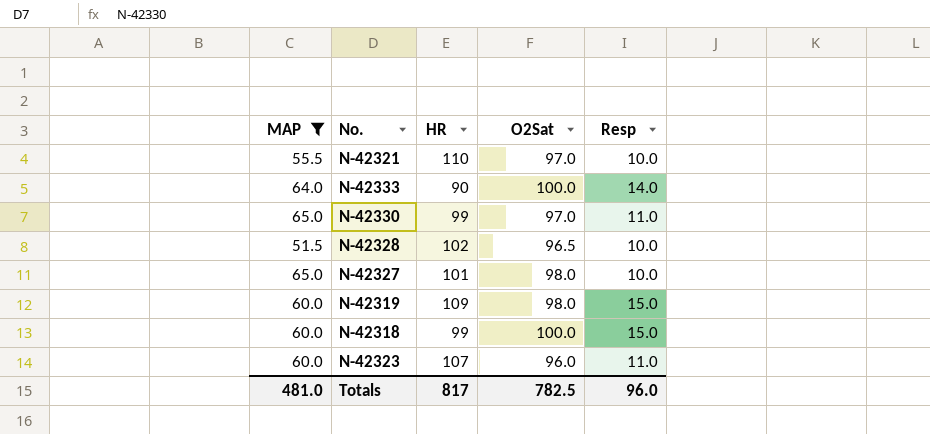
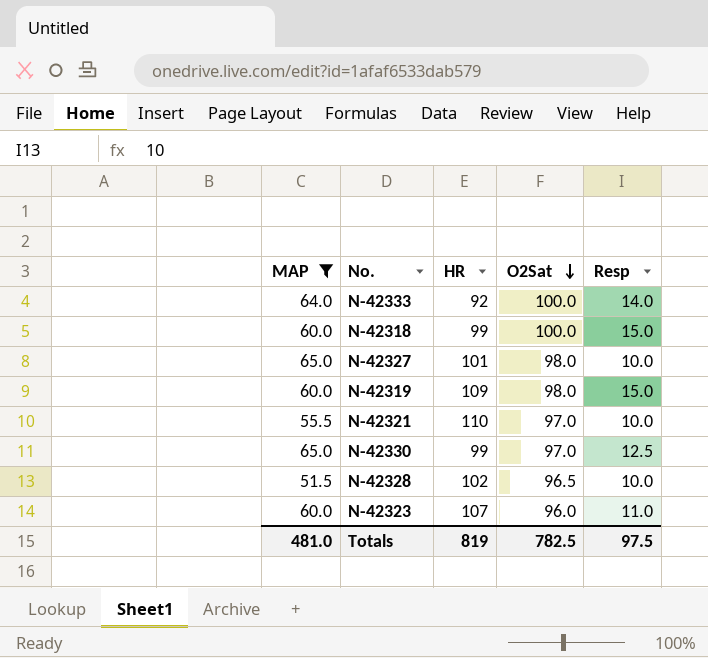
row order: none -> O2Sat descending
N-42333 | HR: 90 -> 92
N-42330 | Resp: 11.0 -> 12.5
Totals | HR: 817 -> 819
Totals | Resp: 96.0 -> 97.5

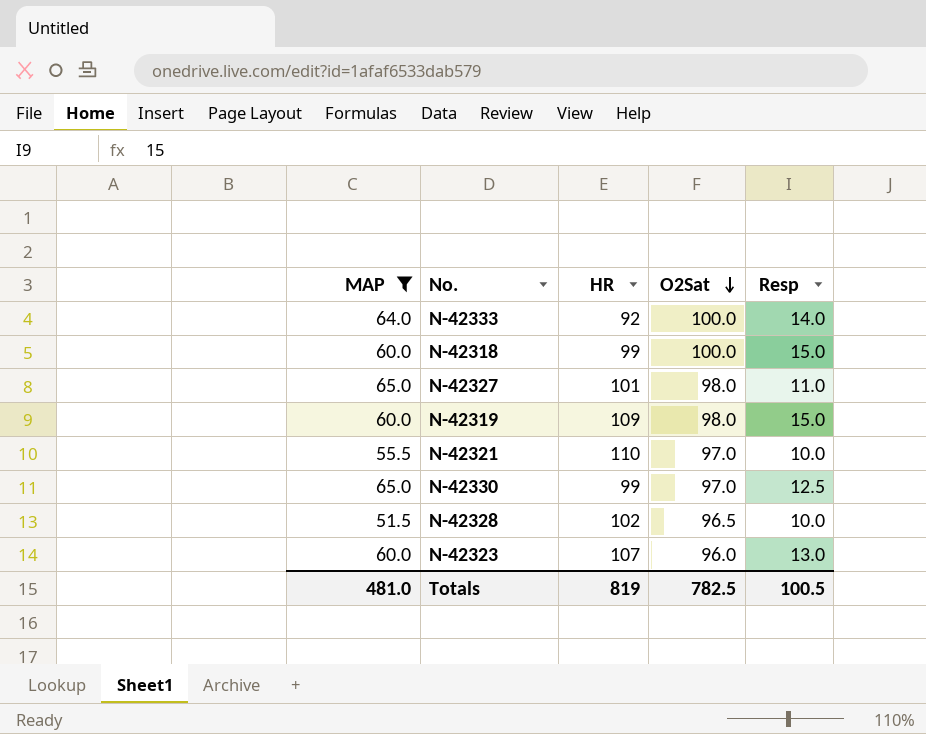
N-42327 | Resp: 10.0 -> 11.0
N-42323 | Resp: 11.0 -> 13.0
Totals | Resp: 97.5 -> 100.5

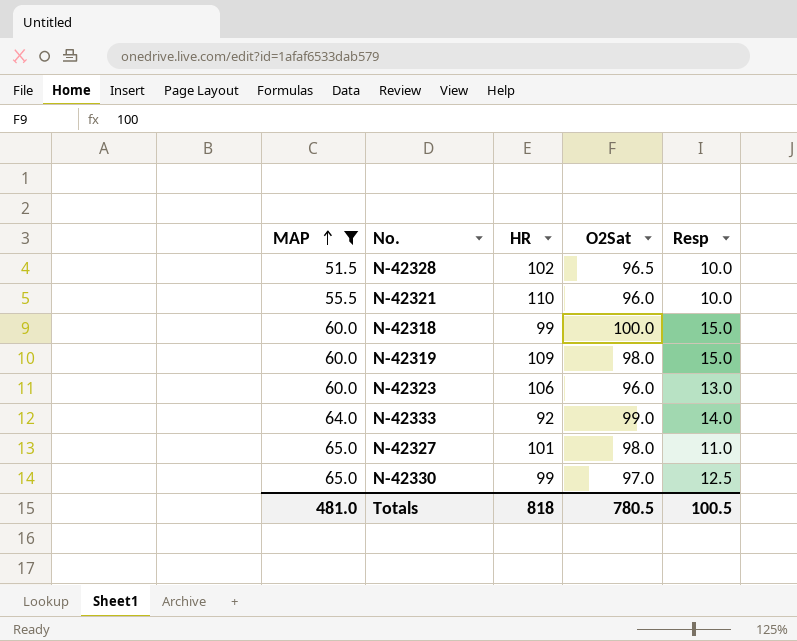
row order: O2Sat descending -> MAP ascending
N-42321 | O2Sat: 97.0 -> 96.0
N-42323 | HR: 107 -> 106
N-42333 | O2Sat: 100.0 -> 99.0
Totals | HR: 819 -> 818
Totals | O2Sat: 782.5 -> 780.5

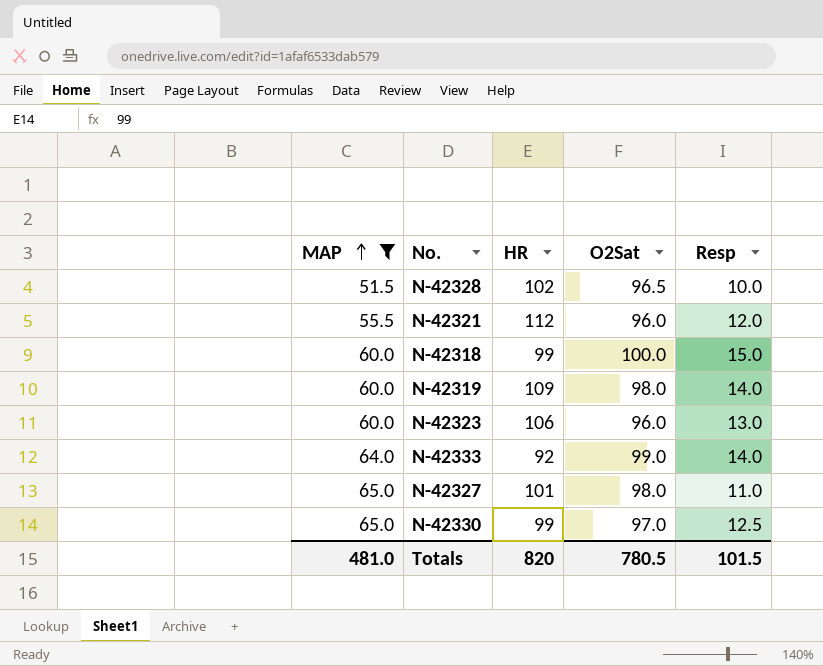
N-42321 | HR: 110 -> 112
N-42321 | Resp: 10.0 -> 12.0
N-42319 | Resp: 15.0 -> 14.0
Totals | HR: 818 -> 820
Totals | Resp: 100.5 -> 101.5

